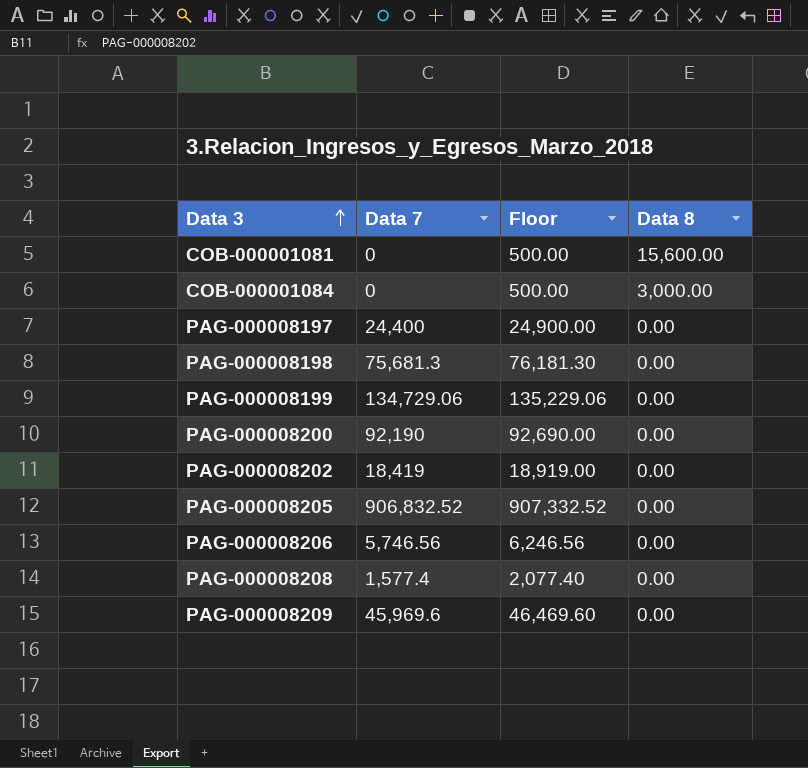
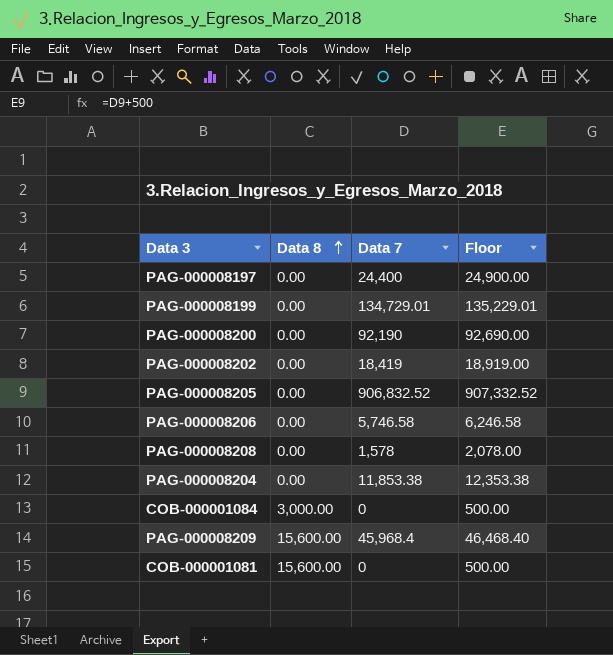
row order: Data 3 ascending -> Data 8 ascending
column Data 8 | position: 4 -> 2
row PAG-000008198: 75,681.3 | 76,181.30 | 0.00 -> none
PAG-000008199 | Data 7: 134,729.06 -> 134,729.01
PAG-000008199 | Floor: 135,229.06 -> 135,229.01
PAG-000008206 | Data 7: 5,746.56 -> 5,746.58
PAG-000008206 | Floor: 6,246.56 -> 6,246.58
PAG-000008208 | Data 7: 1,577.4 -> 1,578
PAG-000008208 | Floor: 2,077.40 -> 2,078.00
row PAG-000008204: none -> 0.00 | 11,853.38 | 12,353.38
PAG-000008209 | Data 8: 0.00 -> 15,600.00
PAG-000008209 | Data 7: 45,969.6 -> 45,968.4
PAG-000008209 | Floor: 46,469.60 -> 46,468.40

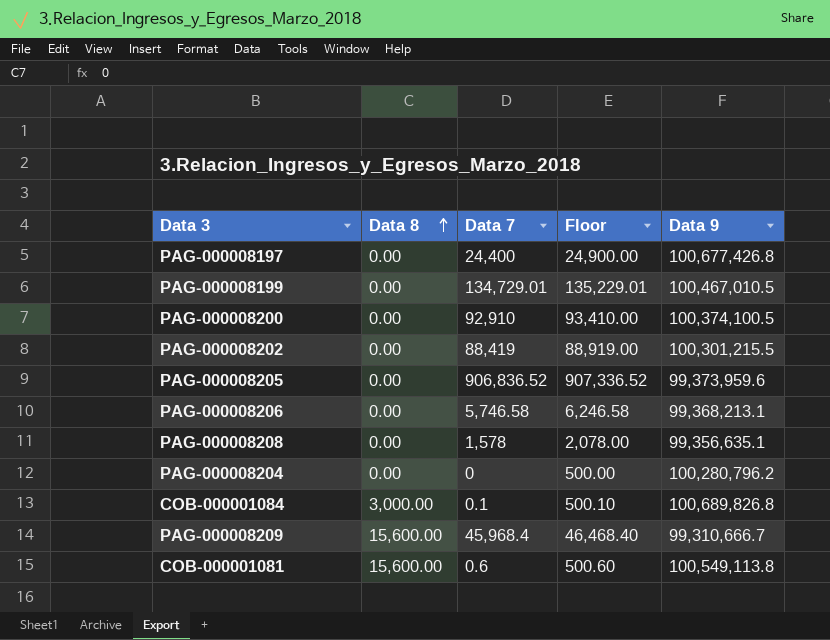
column Data 9 | position: none -> 5
PAG-000008200 | Data 7: 92,190 -> 92,910
PAG-000008200 | Floor: 92,690.00 -> 93,410.00
PAG-000008202 | Data 7: 18,419 -> 88,419
PAG-000008202 | Floor: 18,919.00 -> 88,919.00
PAG-000008205 | Data 7: 906,832.52 -> 906,836.52
PAG-000008205 | Floor: 907,332.52 -> 907,336.52
PAG-000008204 | Data 7: 11,853.38 -> 0
PAG-000008204 | Floor: 12,353.38 -> 500.00
COB-000001084 | Data 7: 0 -> 0.1
COB-000001084 | Floor: 500.00 -> 500.10
COB-000001081 | Data 7: 0 -> 0.6
COB-000001081 | Floor: 500.00 -> 500.60

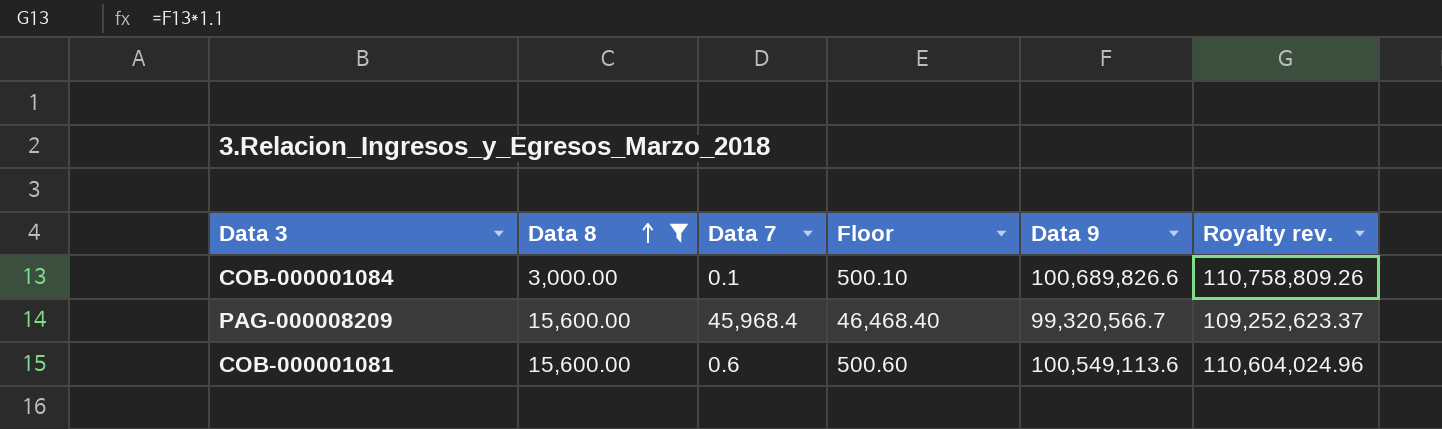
filter: none -> Data 8 != 0.00
column Royalty rev. | formula: none -> [Data 9] * 1.1
COB-000001084 | Data 9: 100,689,826.8 -> 100,689,826.6
PAG-000008209 | Data 9: 99,310,666.7 -> 99,320,566.7
COB-000001081 | Data 9: 100,549,113.8 -> 100,549,113.6

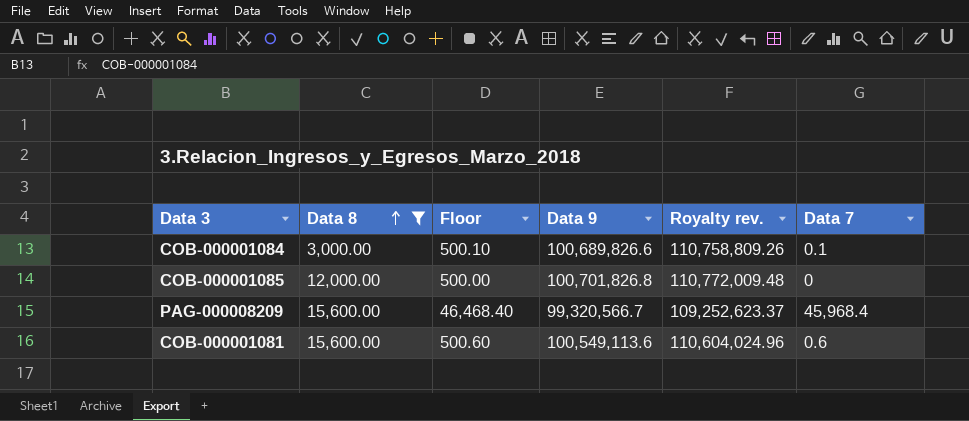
column Data 7 | position: 3 -> 6
row COB-000001085: none -> 12,000.00 | 500.00 | 100,701,826.8 | 110,772,009.48 | 0

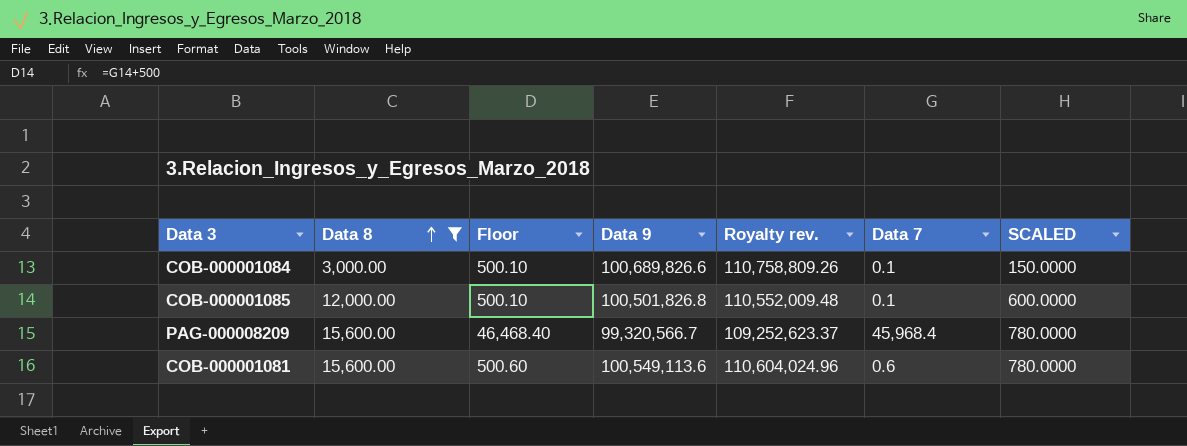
column SCALED | formula: none -> [Data 8] * 0.05
COB-000001085 | Floor: 500.00 -> 500.10
COB-000001085 | Data 9: 100,701,826.8 -> 100,501,826.8
COB-000001085 | Royalty rev.: 110,772,009.48 -> 110,552,009.48
COB-000001085 | Data 7: 0 -> 0.1

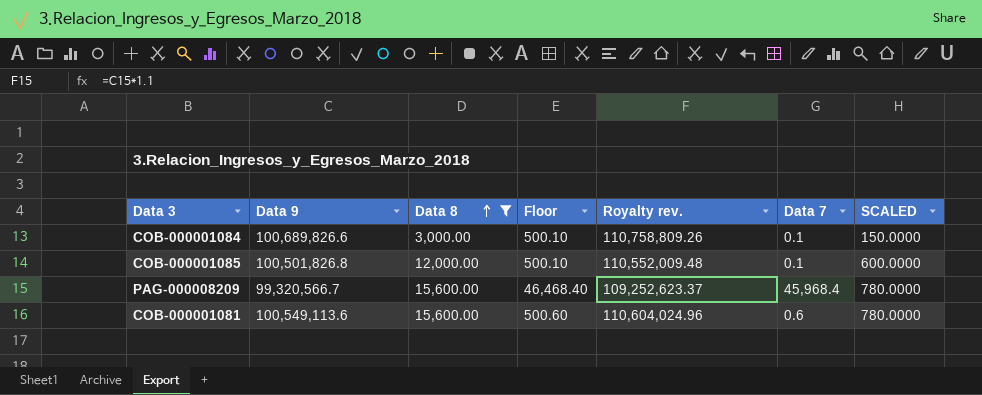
column Data 9 | position: 4 -> 2

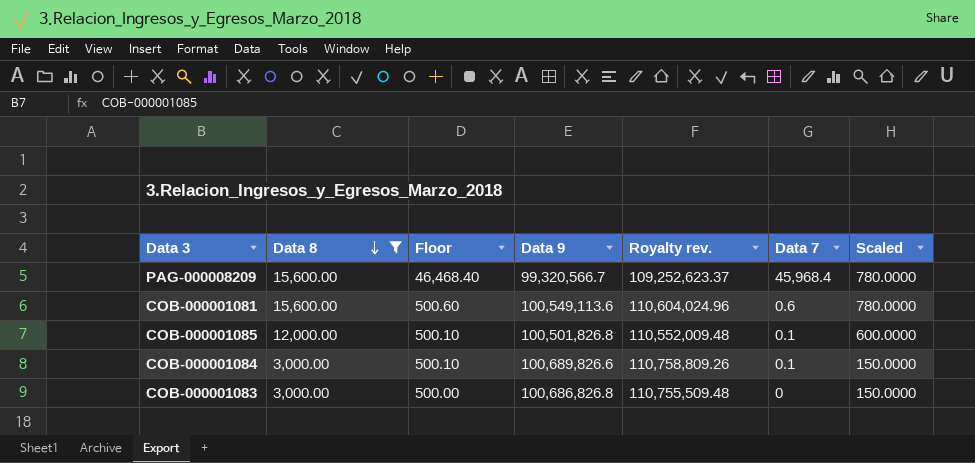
row order: Data 8 ascending -> Data 8 descending
column Data 9 | position: 2 -> 4
column name: SCALED -> Scaled
row COB-000001083: none -> 3,000.00 | 500.00 | 100,686,826.8 | 110,755,509.48 | 0 | 150.0000

